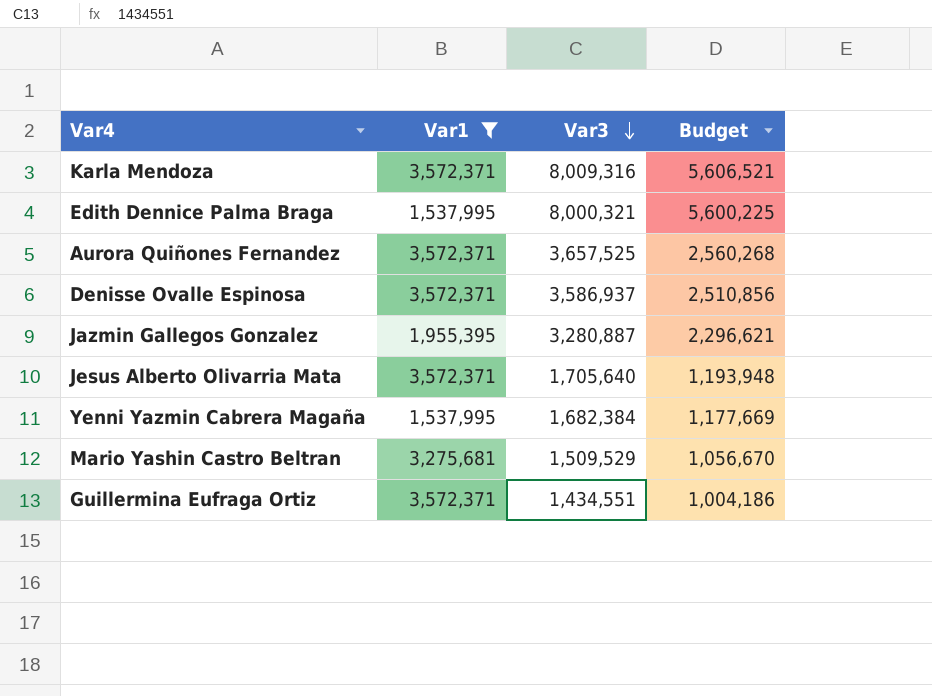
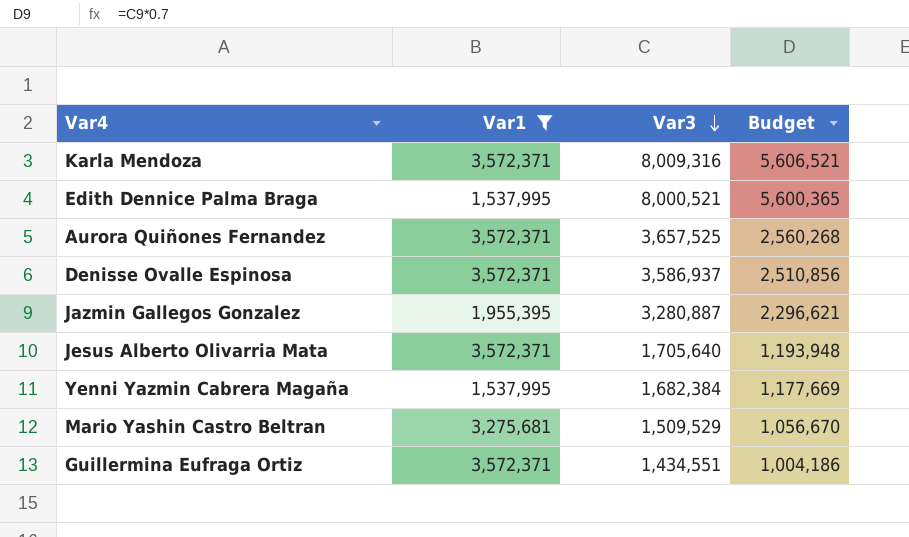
Edith Dennice Palma Braga | Var3: 8,000,321 -> 8,000,521
Edith Dennice Palma Braga | Budget: 5,600,225 -> 5,600,365

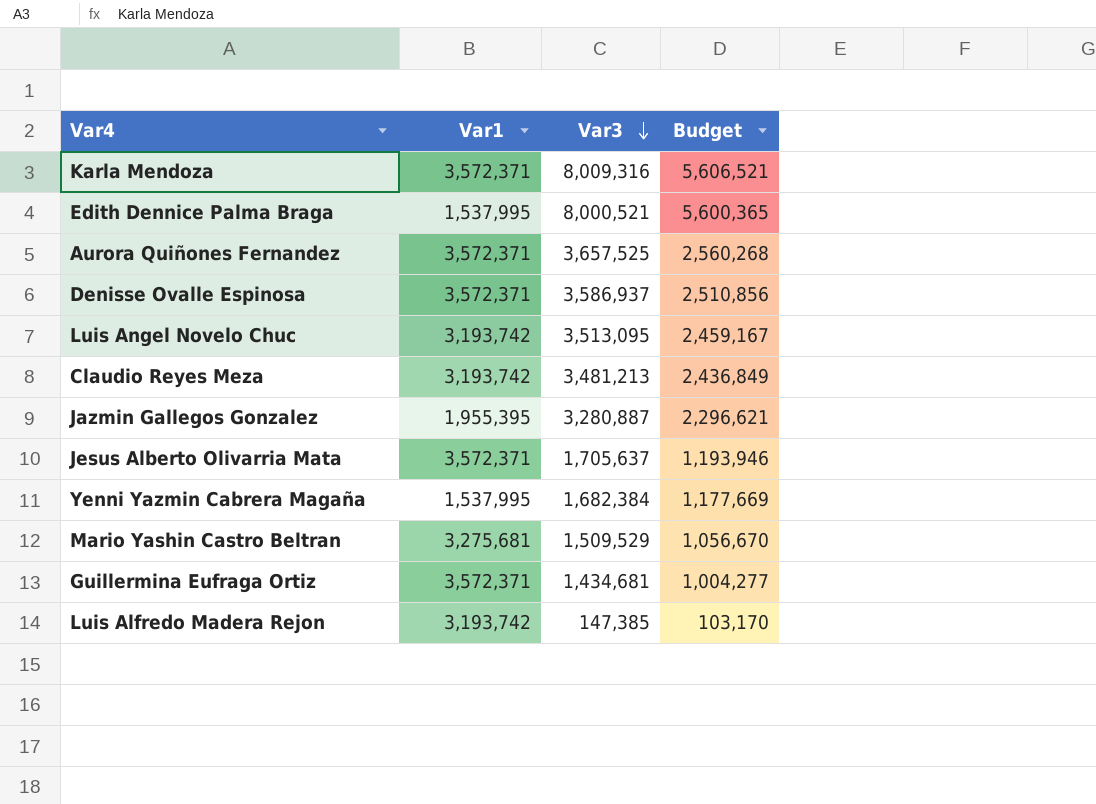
filter: Var1 != 3,193,742 -> none
Jesus Alberto Olivarria Mata | Var3: 1,705,640 -> 1,705,637
Jesus Alberto Olivarria Mata | Budget: 1,193,948 -> 1,193,946
Guillermina Eufraga Ortiz | Var3: 1,434,551 -> 1,434,681
Guillermina Eufraga Ortiz | Budget: 1,004,186 -> 1,004,277

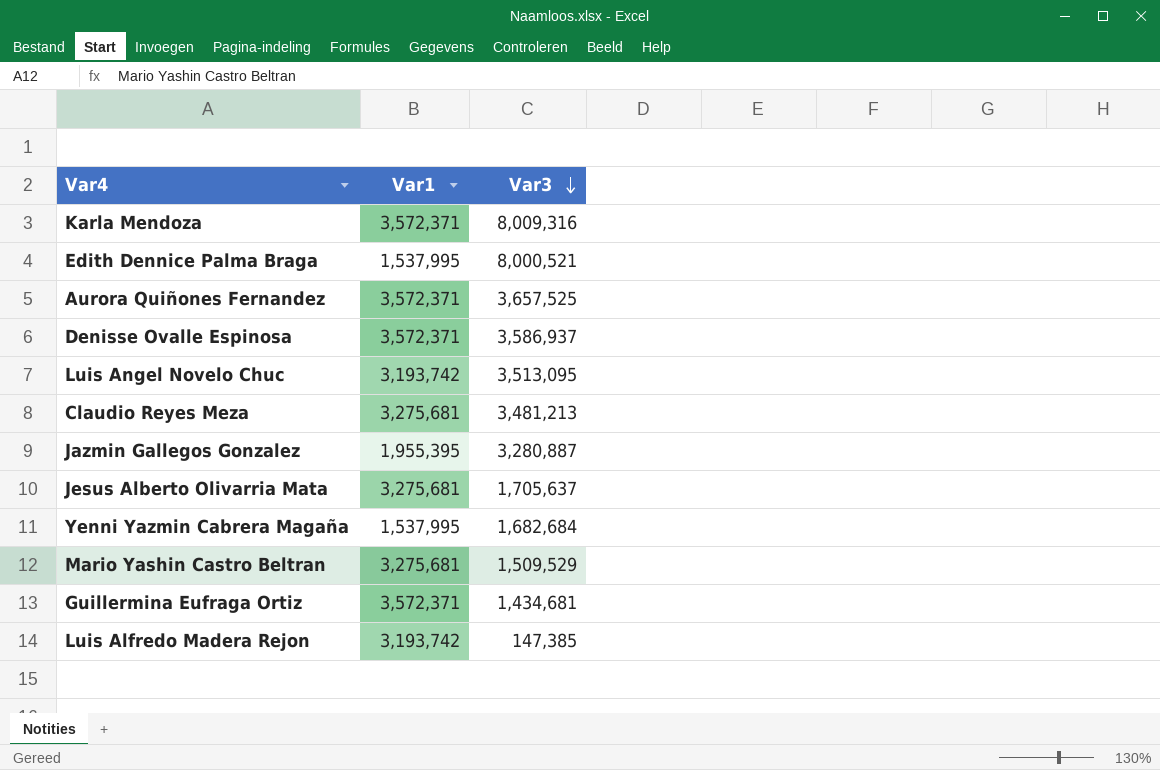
column Budget | formula: [Var3] * 0.7 -> none
Claudio Reyes Meza | Var1: 3,193,742 -> 3,275,681
Jesus Alberto Olivarria Mata | Var1: 3,572,371 -> 3,275,681
Yenni Yazmin Cabrera Magaña | Var3: 1,682,384 -> 1,682,684

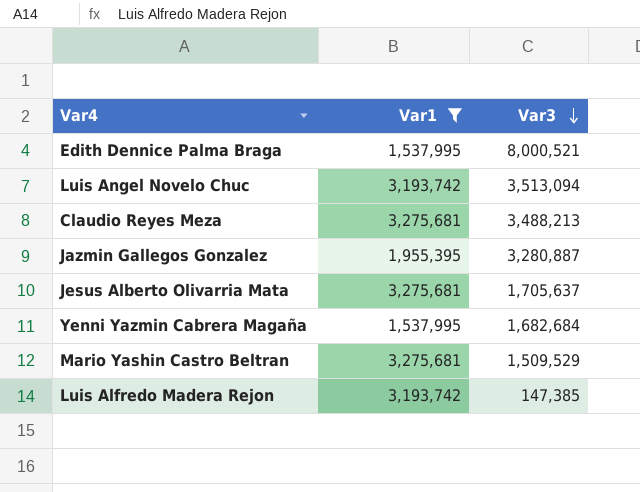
filter: none -> Var1 != 3,572,371
Luis Angel Novelo Chuc | Var3: 3,513,095 -> 3,513,094
Claudio Reyes Meza | Var3: 3,481,213 -> 3,488,213

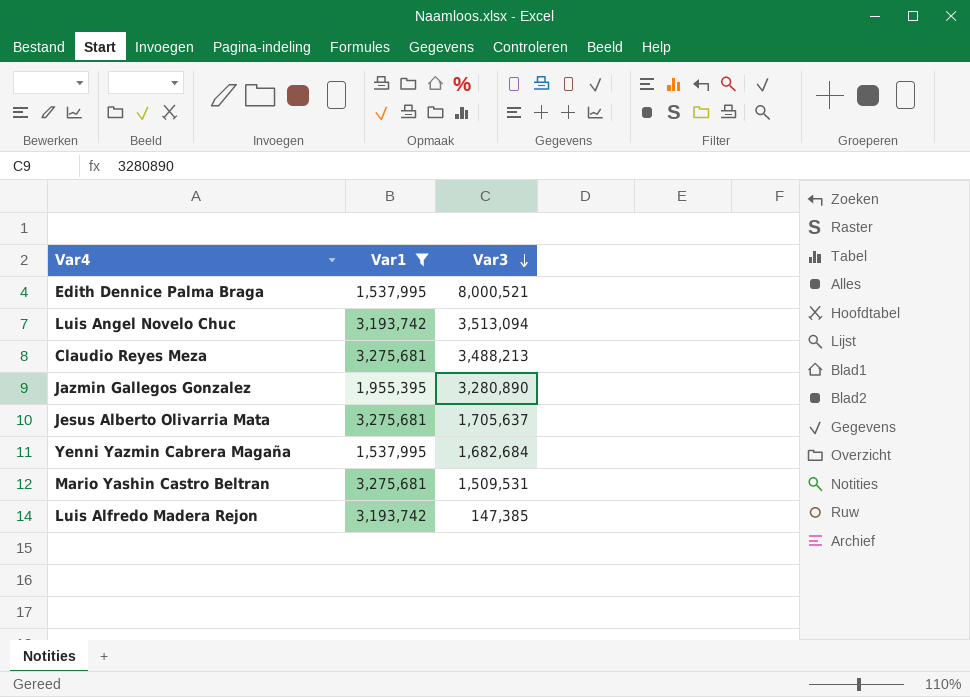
Jazmin Gallegos Gonzalez | Var3: 3,280,887 -> 3,280,890
Mario Yashin Castro Beltran | Var3: 1,509,529 -> 1,509,531

